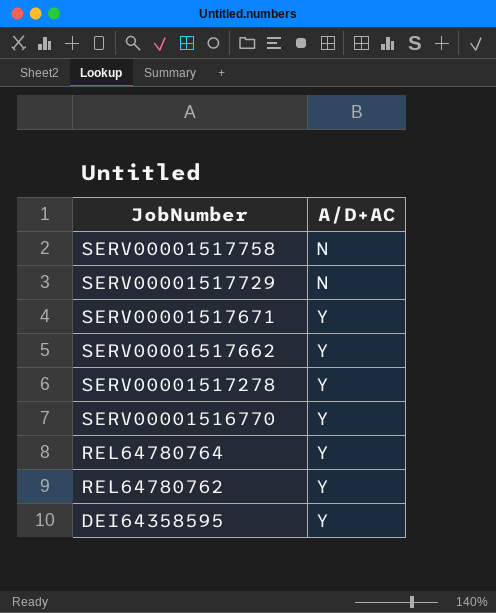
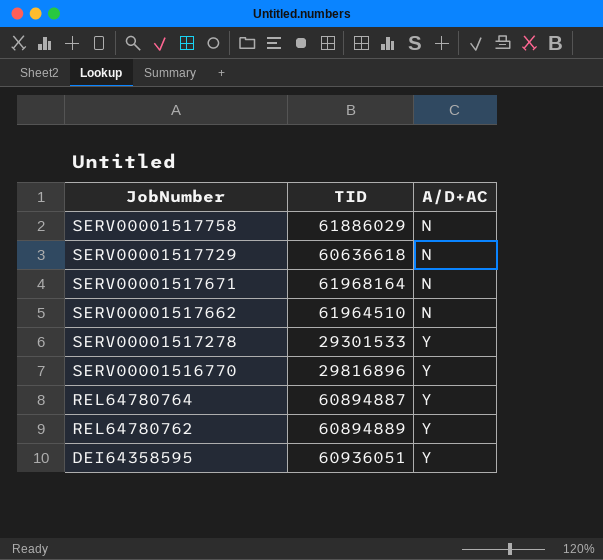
column TID | position: none -> 2
SERV00001517671 | A/D+AC: Y -> N
SERV00001517662 | A/D+AC: Y -> N

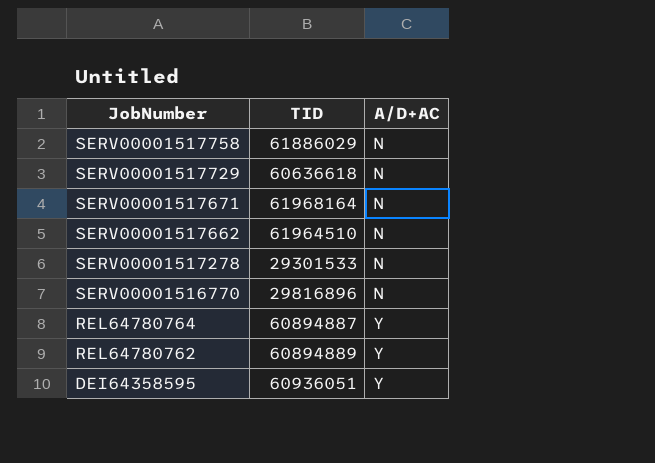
SERV00001517278 | A/D+AC: Y -> N
SERV00001516770 | A/D+AC: Y -> N

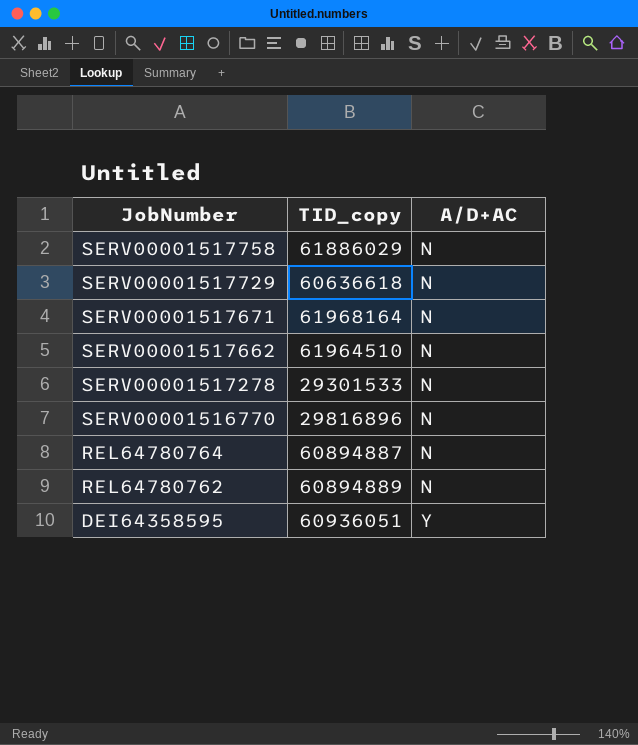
column name: TID -> TID_copy
REL64780764 | A/D+AC: Y -> N
REL64780762 | A/D+AC: Y -> N

